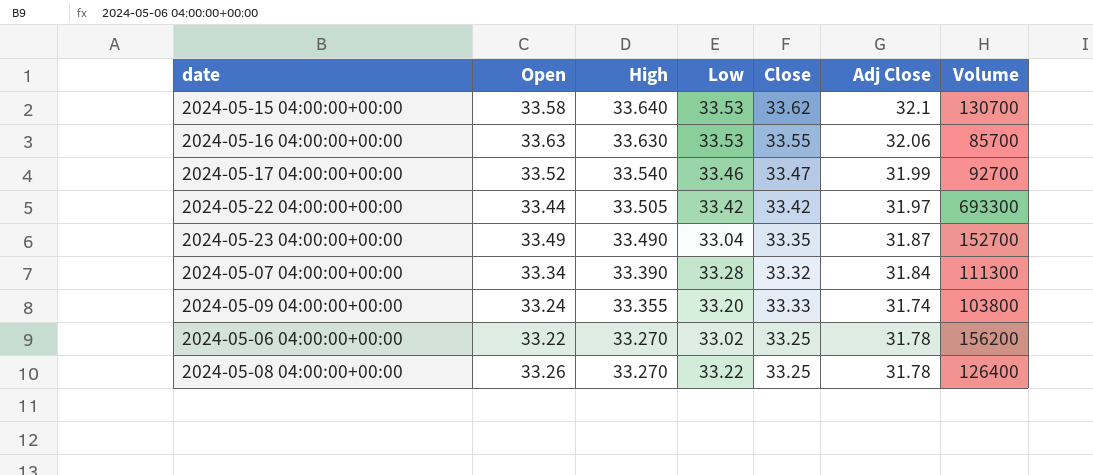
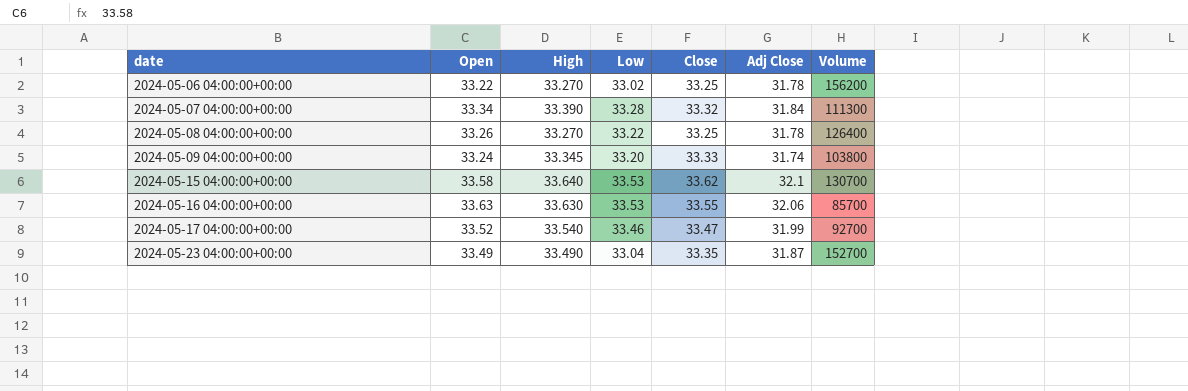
row order: High descending -> date ascending
row 2024-05-22 04:00:00+00:00: 33.44 | 33.505 | 33.42 | 33.42 | 31.97 | 693300 -> none
2024-05-09 04:00:00+00:00 | High: 33.355 -> 33.345

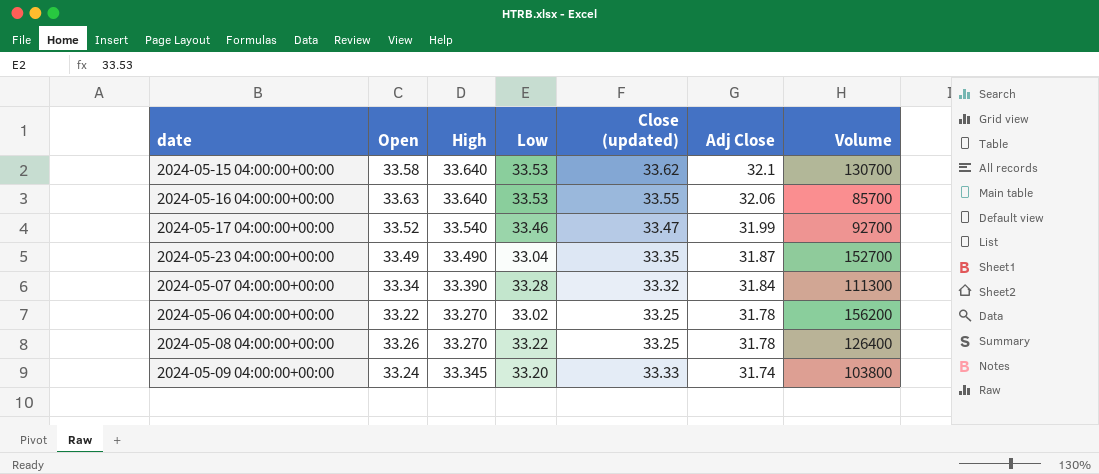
row order: date ascending -> Adj Close descending
column name: Close -> Close (updated)
2024-05-16 04:00:00+00:00 | High: 33.630 -> 33.640

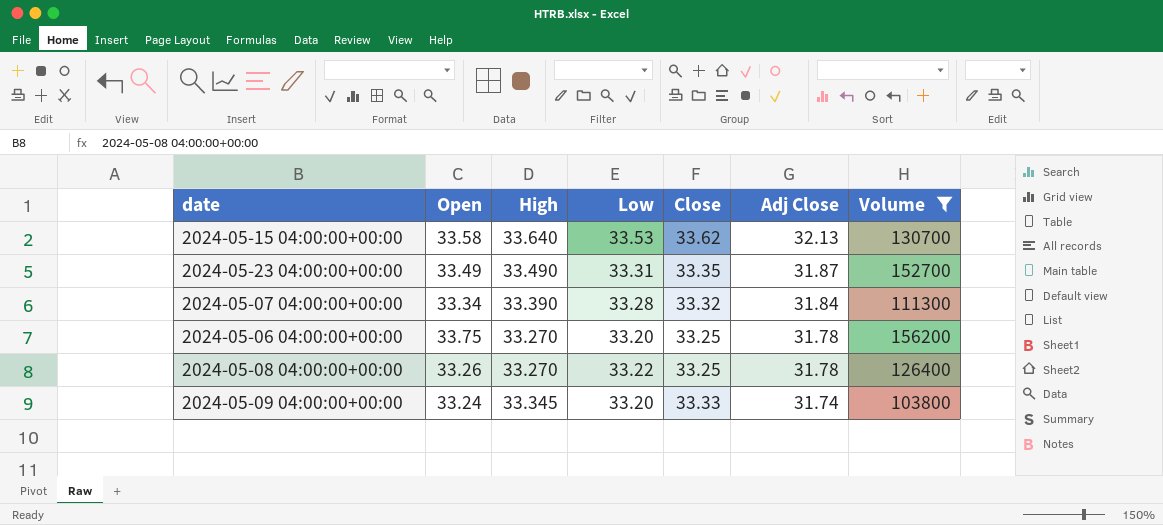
filter: none -> Volume >= 103800
column name: Close (updated) -> Close
2024-05-15 04:00:00+00:00 | Adj Close: 32.1 -> 32.13
2024-05-23 04:00:00+00:00 | Low: 33.04 -> 33.31
2024-05-06 04:00:00+00:00 | Open: 33.22 -> 33.75
2024-05-06 04:00:00+00:00 | Low: 33.02 -> 33.20

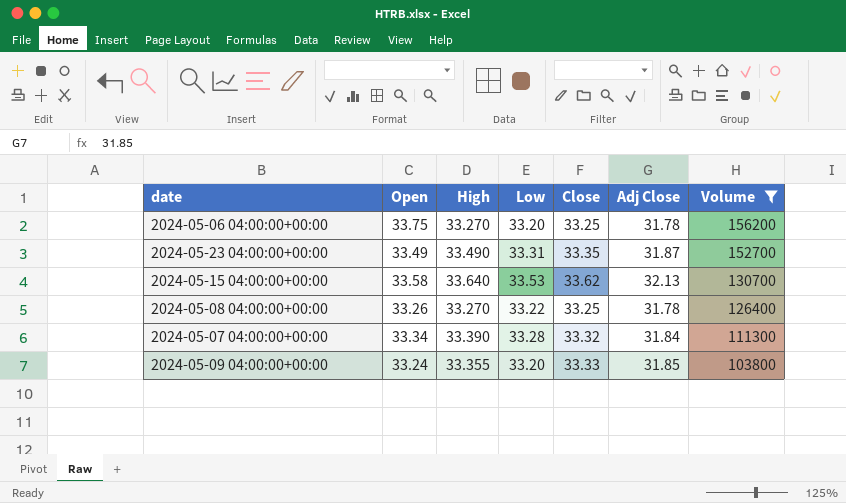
row order: Adj Close descending -> Volume descending
2024-05-09 04:00:00+00:00 | High: 33.345 -> 33.355
2024-05-09 04:00:00+00:00 | Adj Close: 31.74 -> 31.85

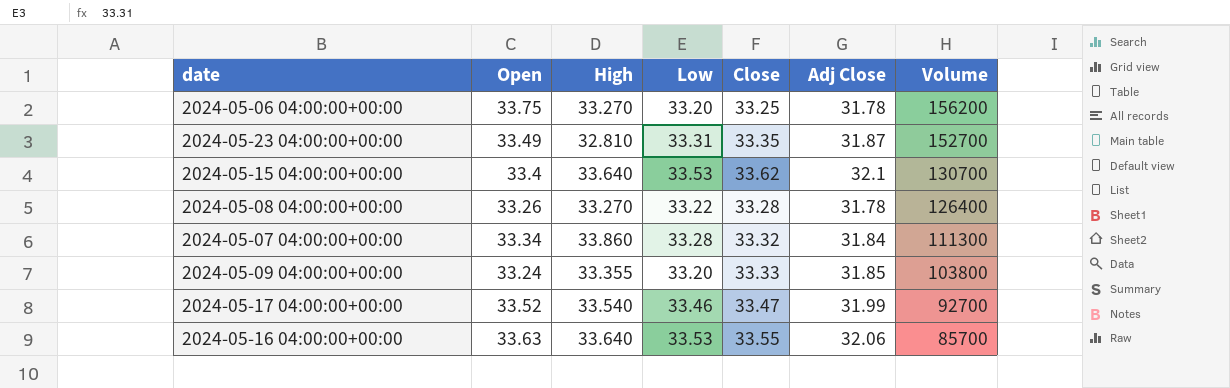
filter: Volume >= 103800 -> none
2024-05-23 04:00:00+00:00 | High: 33.490 -> 32.810
2024-05-15 04:00:00+00:00 | Open: 33.58 -> 33.4
2024-05-15 04:00:00+00:00 | Adj Close: 32.13 -> 32.1
2024-05-08 04:00:00+00:00 | Close: 33.25 -> 33.28
2024-05-07 04:00:00+00:00 | High: 33.390 -> 33.860

